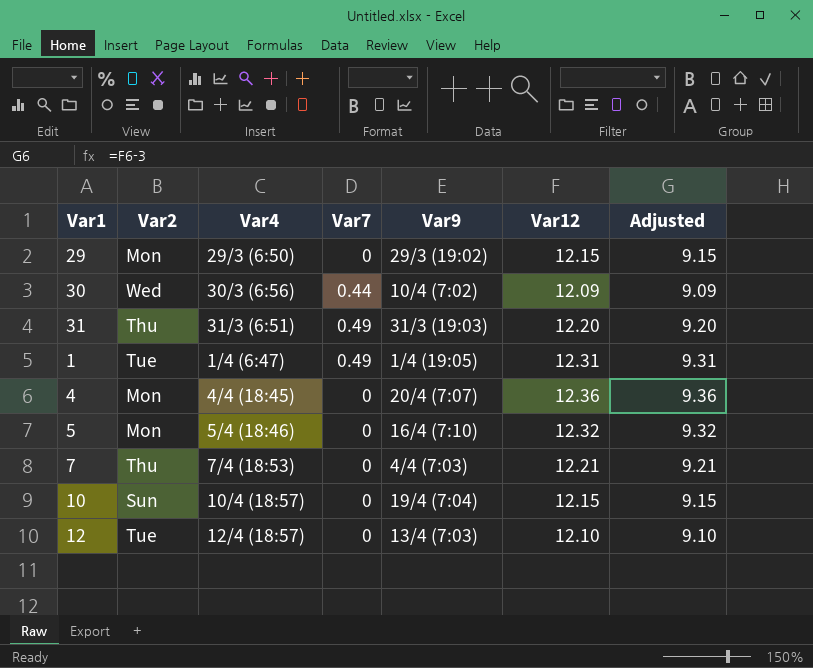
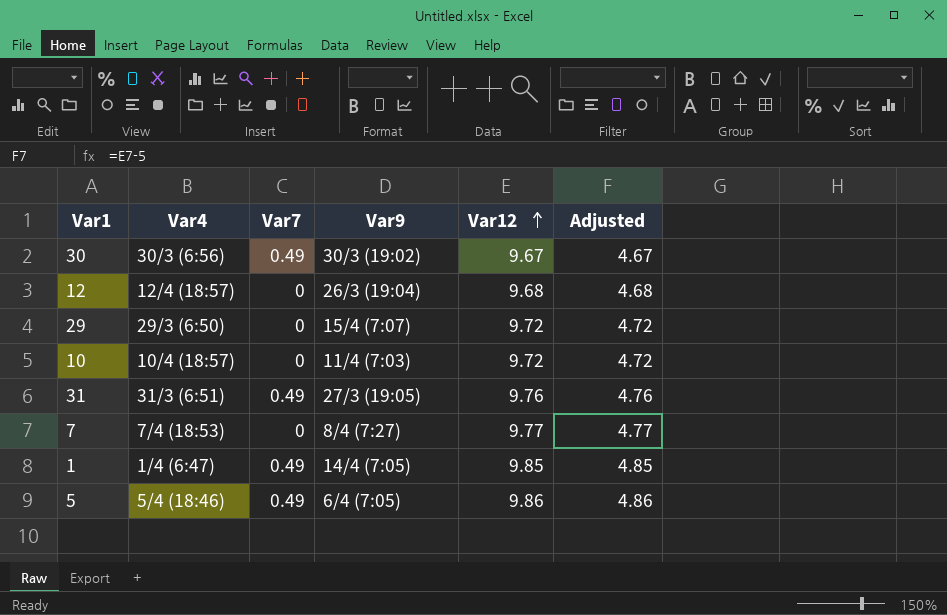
row order: none -> Var12 ascending
column Var2 | position: 2 -> none
column Adjusted | formula: [Var12] - 3 -> [Var12] - 5
row 4: Mon | 4/4 (18:45) | 0 | 20/4 (7:07) | 12.36 | 9.36 -> none
30 | Var7: 0.44 -> 0.49
30 | Var9: 10/4 (7:02) -> 30/3 (19:02)
30 | Var12: 12.09 -> 9.67
12 | Var9: 13/4 (7:03) -> 26/3 (19:04)
12 | Var12: 12.10 -> 9.68
29 | Var9: 29/3 (19:02) -> 15/4 (7:07)
29 | Var12: 12.15 -> 9.72
10 | Var9: 19/4 (7:04) -> 11/4 (7:03)
10 | Var12: 12.15 -> 9.72
31 | Var9: 31/3 (19:03) -> 27/3 (19:05)
31 | Var12: 12.20 -> 9.76
7 | Var9: 4/4 (7:03) -> 8/4 (7:27)
7 | Var12: 12.21 -> 9.77
1 | Var9: 1/4 (19:05) -> 14/4 (7:05)
1 | Var12: 12.31 -> 9.85
5 | Var7: 0 -> 0.49
5 | Var9: 16/4 (7:10) -> 6/4 (7:05)
5 | Var12: 12.32 -> 9.86

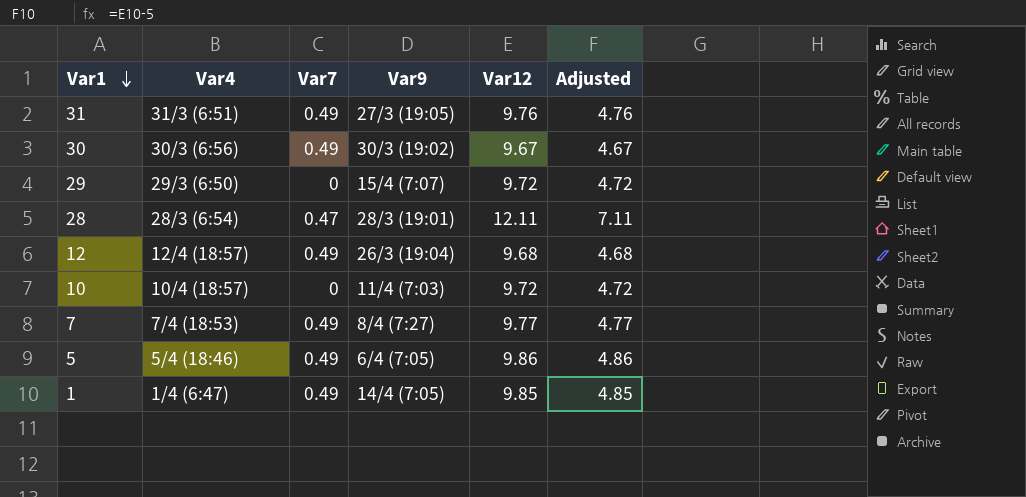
row order: Var12 ascending -> Var1 descending
row 28: none -> 28/3 (6:54) | 0.47 | 28/3 (19:01) | 12.11 | 7.11
12 | Var7: 0 -> 0.49
7 | Var7: 0 -> 0.49

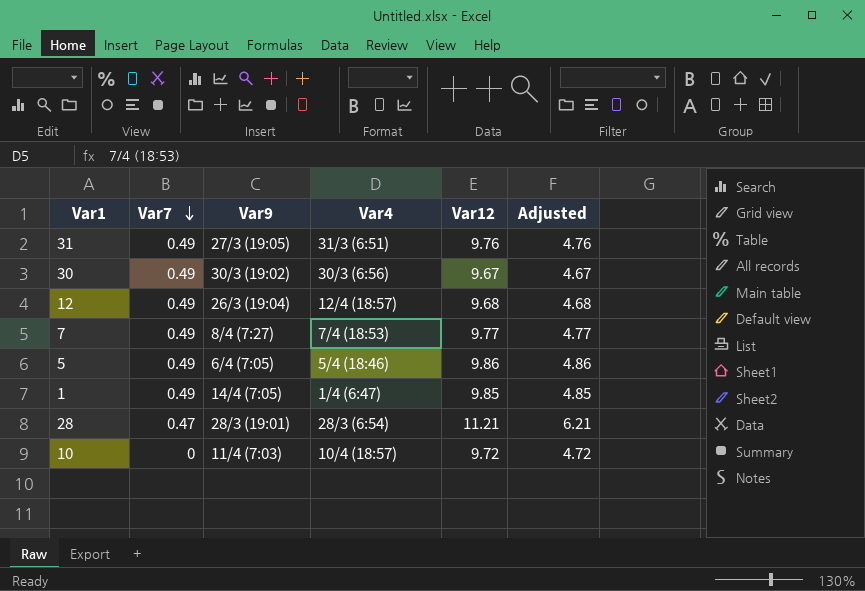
row order: Var1 descending -> Var7 descending
column Var4 | position: 2 -> 4
row 29: 29/3 (6:50) | 0 | 15/4 (7:07) | 9.72 | 4.72 -> none
28 | Var12: 12.11 -> 11.21
28 | Adjusted: 7.11 -> 6.21

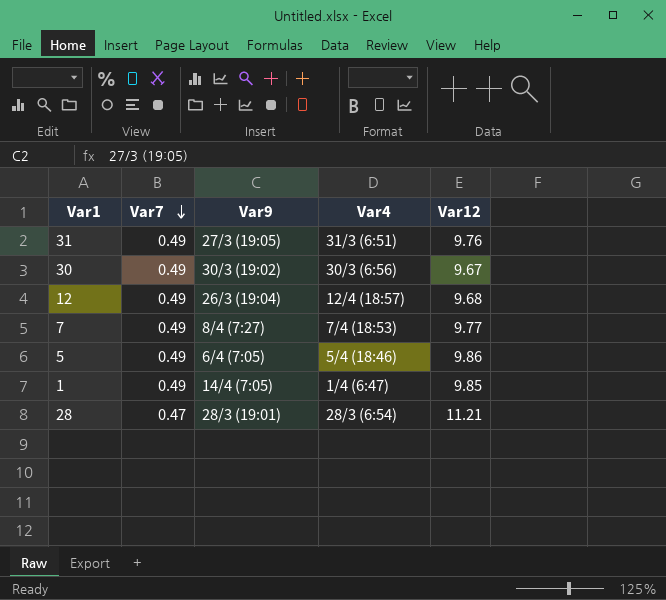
column Adjusted | formula: [Var12] - 5 -> none
row 10: 0 | 11/4 (7:03) | 10/4 (18:57) | 9.72 | 4.72 -> none

